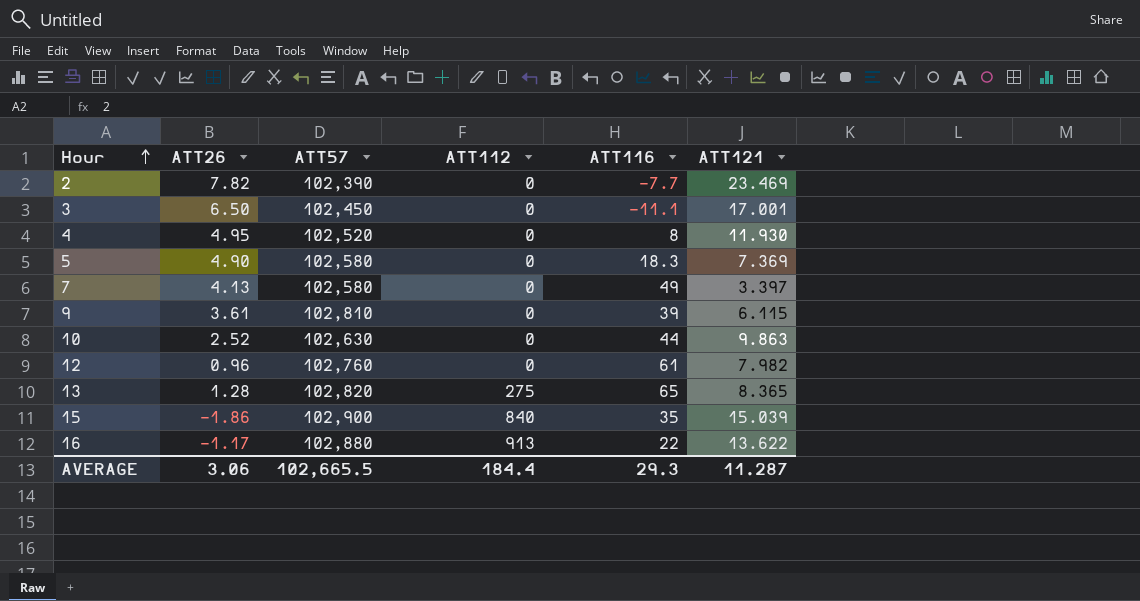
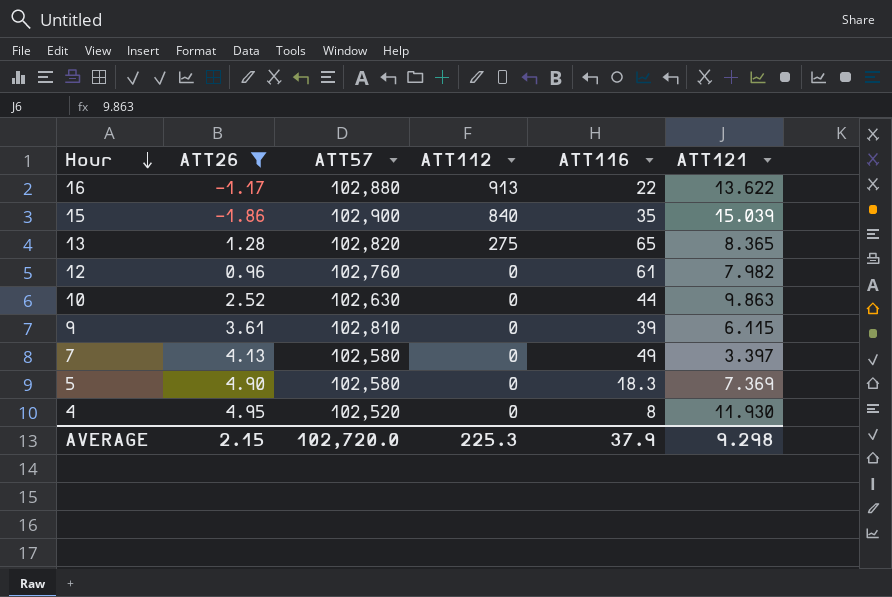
filter: none -> ATT26 <= 4.95
row order: Hour ascending -> Hour descending
AVERAGE | ATT26: 3.06 -> 2.15
AVERAGE | ATT57: 102,665.5 -> 102,720.0
AVERAGE | ATT112: 184.4 -> 225.3
AVERAGE | ATT116: 29.3 -> 37.9
AVERAGE | ATT121: 11.287 -> 9.298

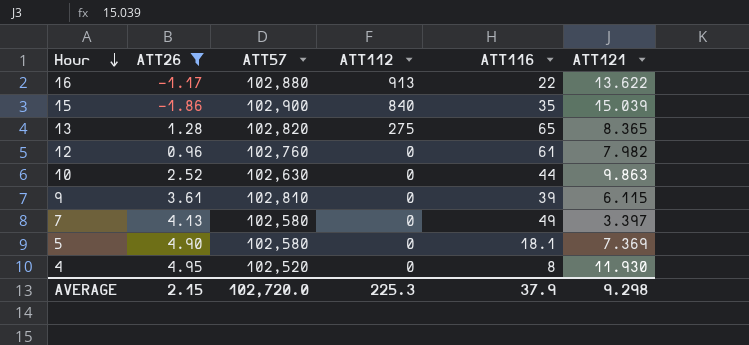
5 | ATT116: 18.3 -> 18.1

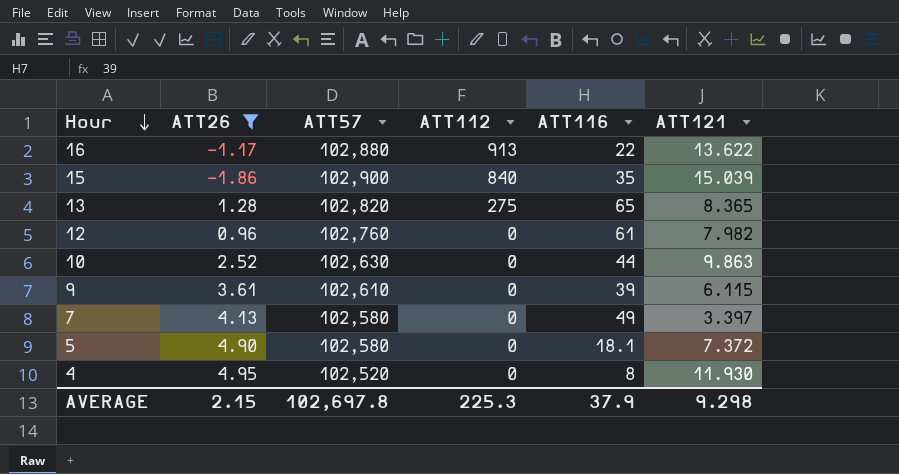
9 | ATT57: 102,810 -> 102,610
5 | ATT121: 7.369 -> 7.372
AVERAGE | ATT57: 102,720.0 -> 102,697.8

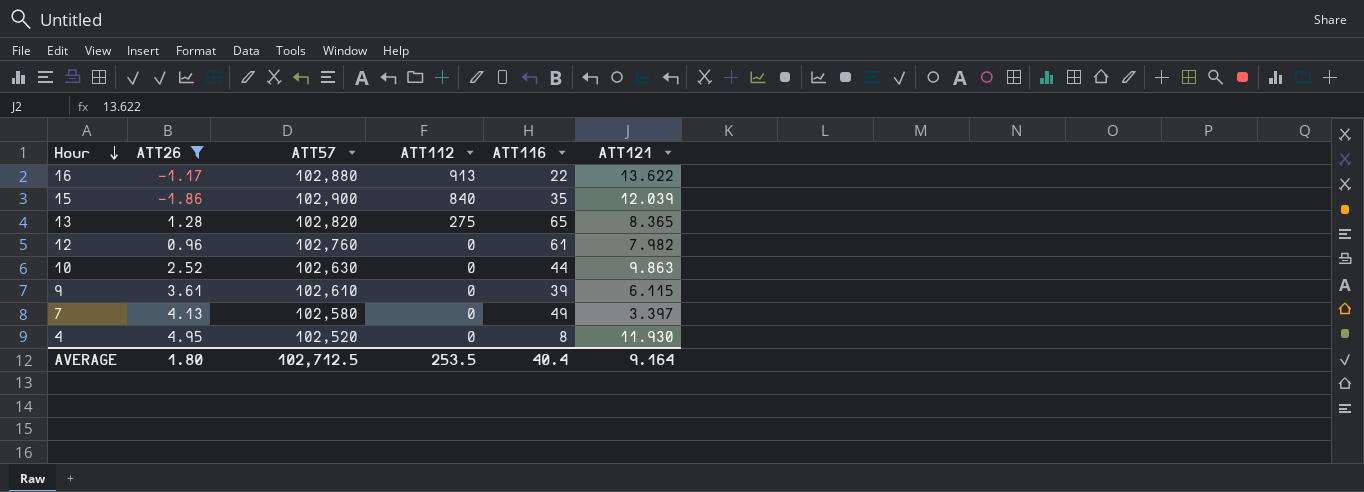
row 5: 4.90 | 102,580 | 0 | 18.1 | 7.372 -> none
15 | ATT121: 15.039 -> 12.039
AVERAGE | ATT26: 2.15 -> 1.80
AVERAGE | ATT57: 102,697.8 -> 102,712.5
AVERAGE | ATT112: 225.3 -> 253.5
AVERAGE | ATT116: 37.9 -> 40.4
AVERAGE | ATT121: 9.298 -> 9.164

